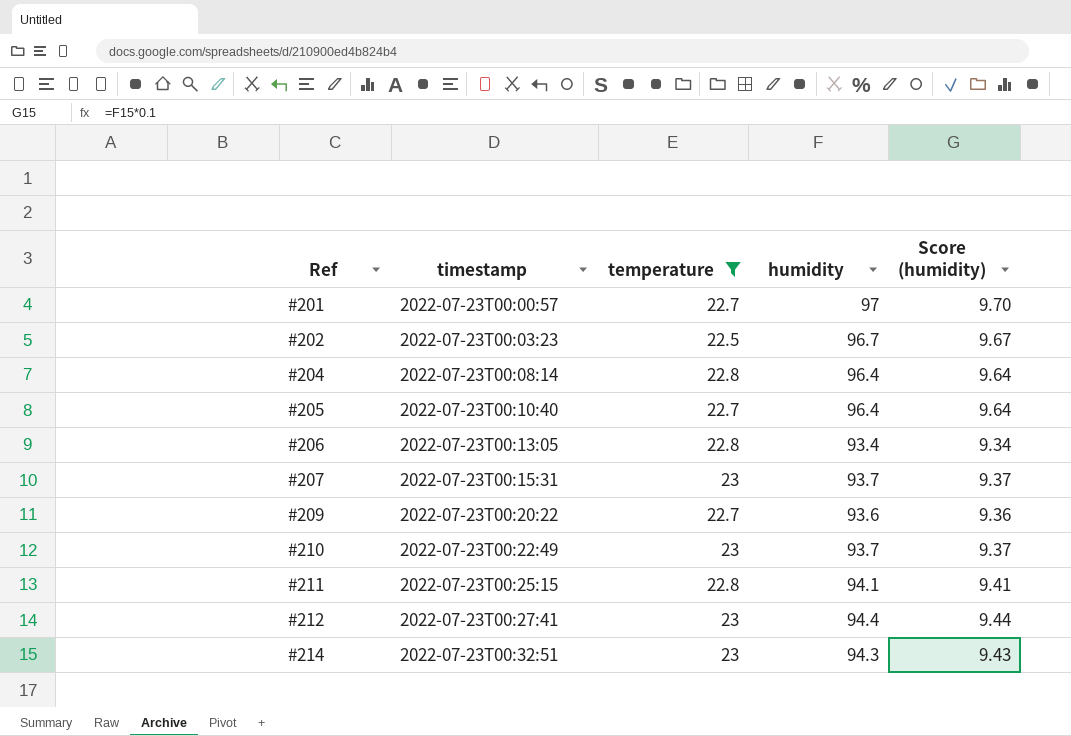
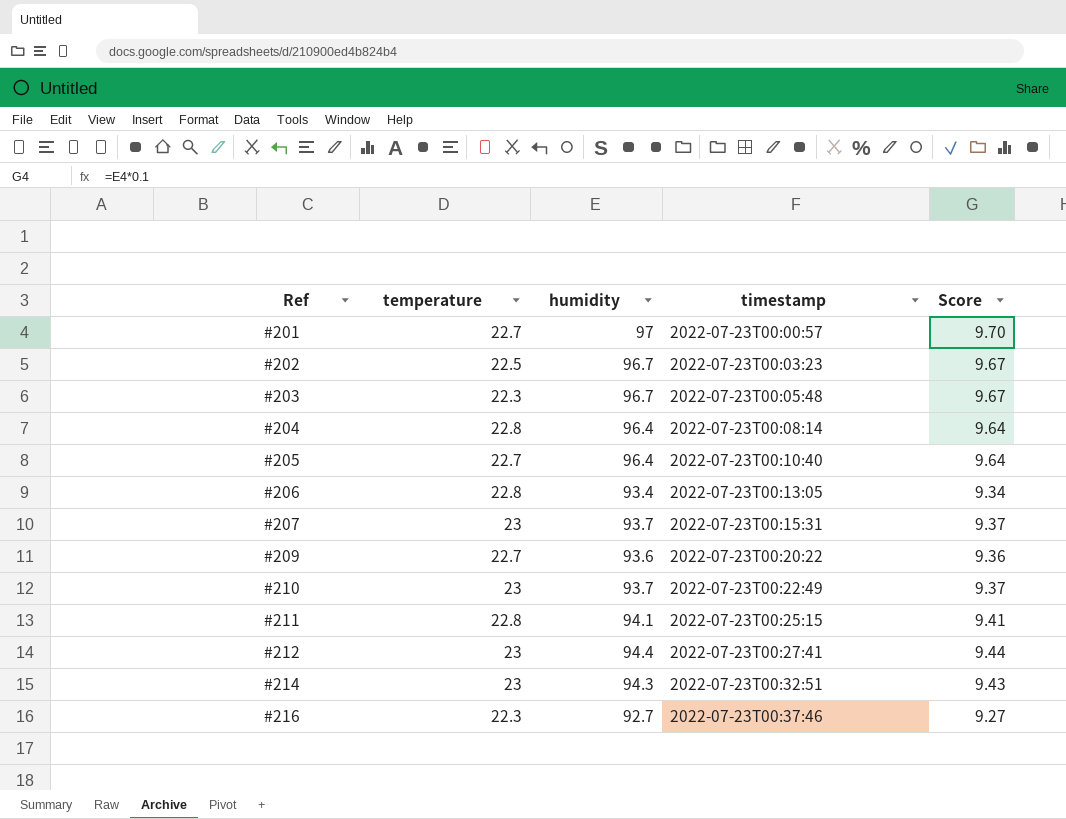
filter: temperature != 22.3 -> none
column timestamp | position: 2 -> 4
column name: Score (humidity) -> Score

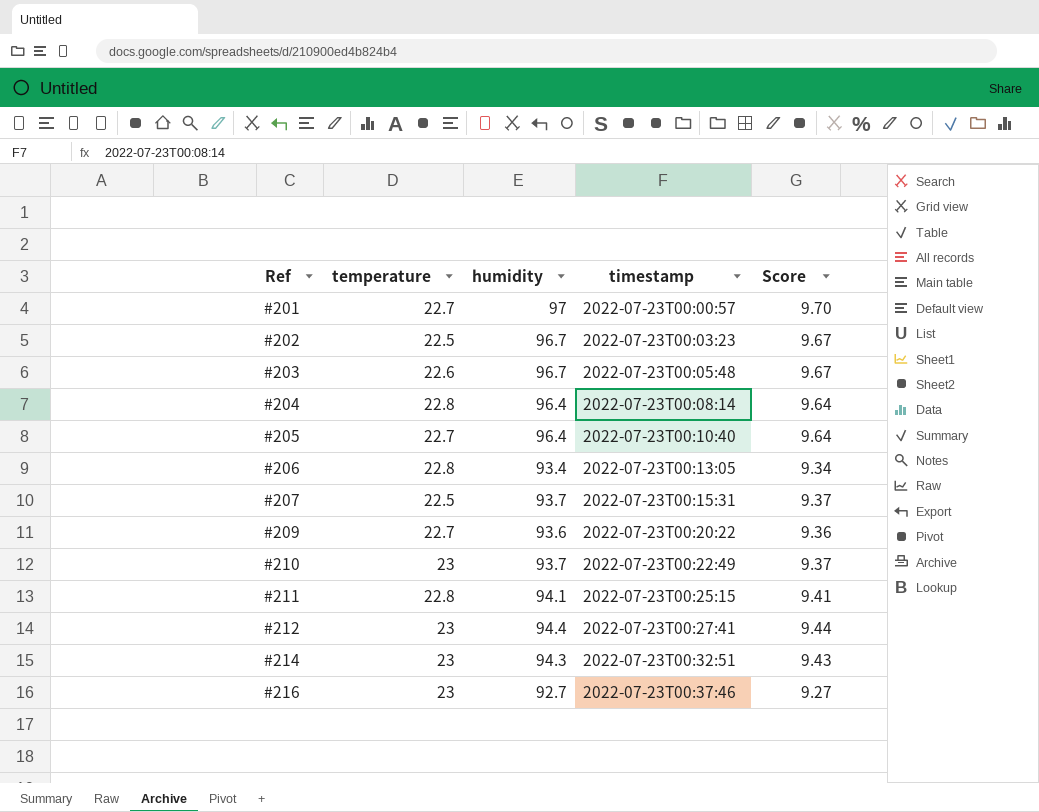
#203 | temperature: 22.3 -> 22.6
#207 | temperature: 23 -> 22.5
#216 | temperature: 22.3 -> 23

